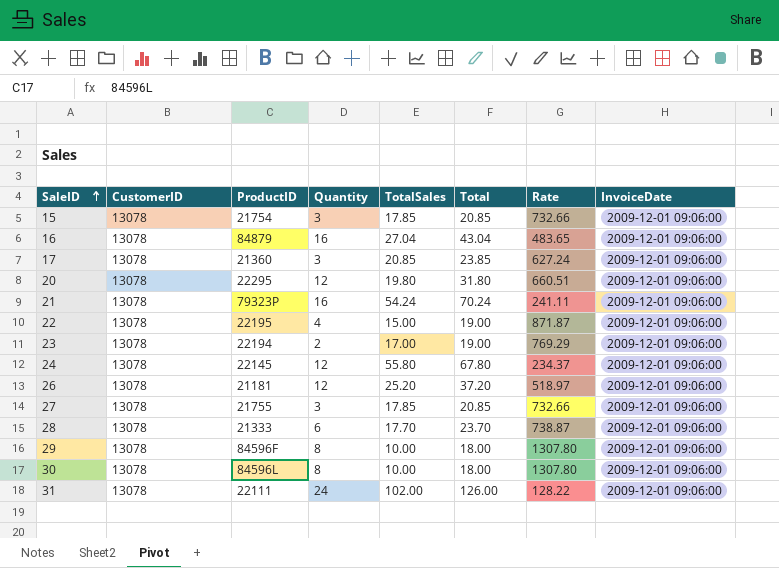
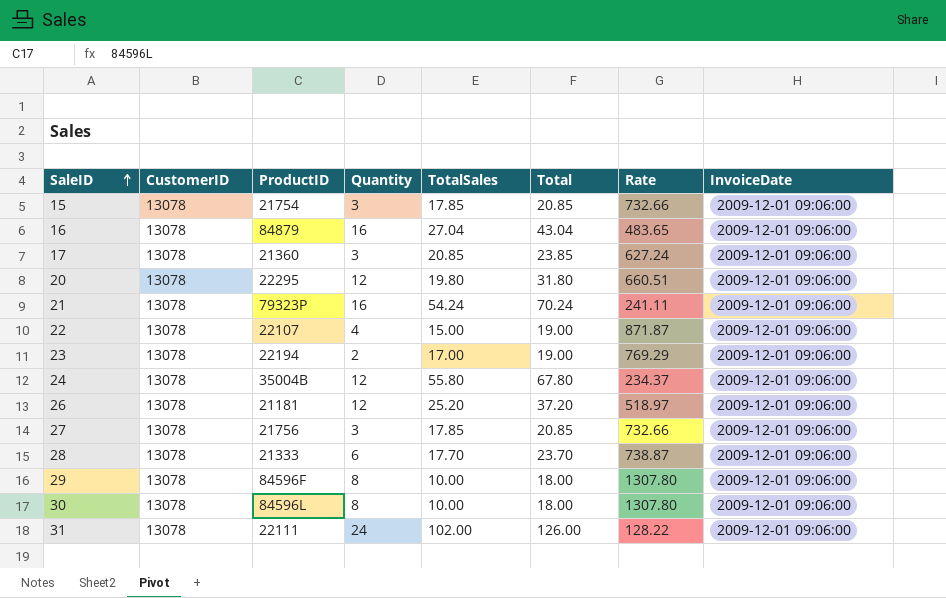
22 | ProductID: 22195 -> 22107
24 | ProductID: 22145 -> 35004B
27 | ProductID: 21755 -> 21756

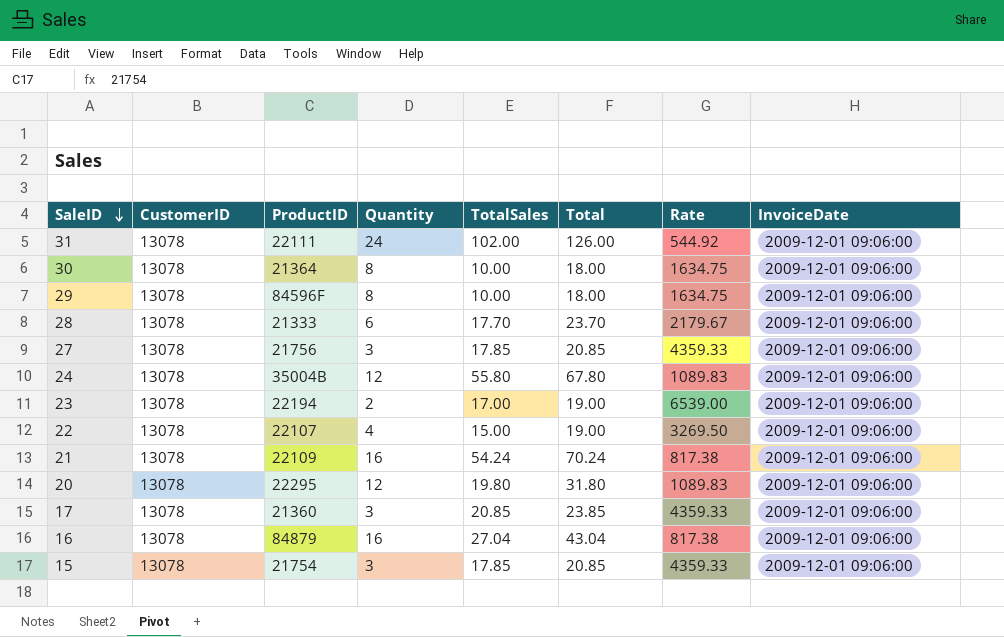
row order: SaleID ascending -> SaleID descending
column Rate | formula: [CustomerID] / [TotalSales] -> [CustomerID] / [Quantity]
row 26: 13078 | 21181 | 12 | 25.20 | 37.20 | 518.97 | 2009-12-01 09:06:00 -> none
30 | ProductID: 84596L -> 21364
21 | ProductID: 79323P -> 22109

